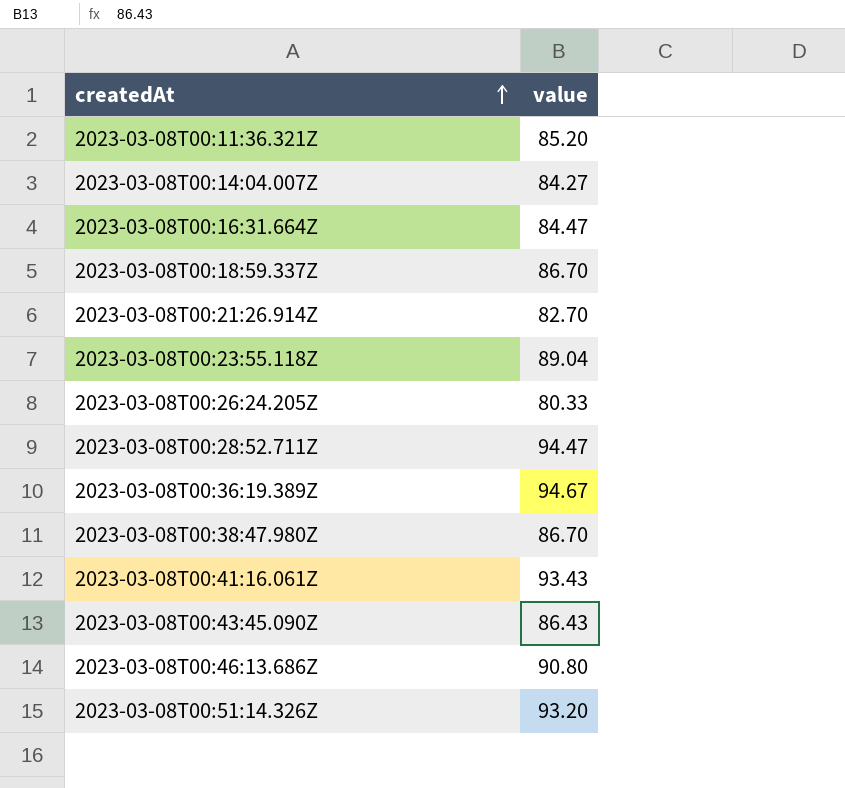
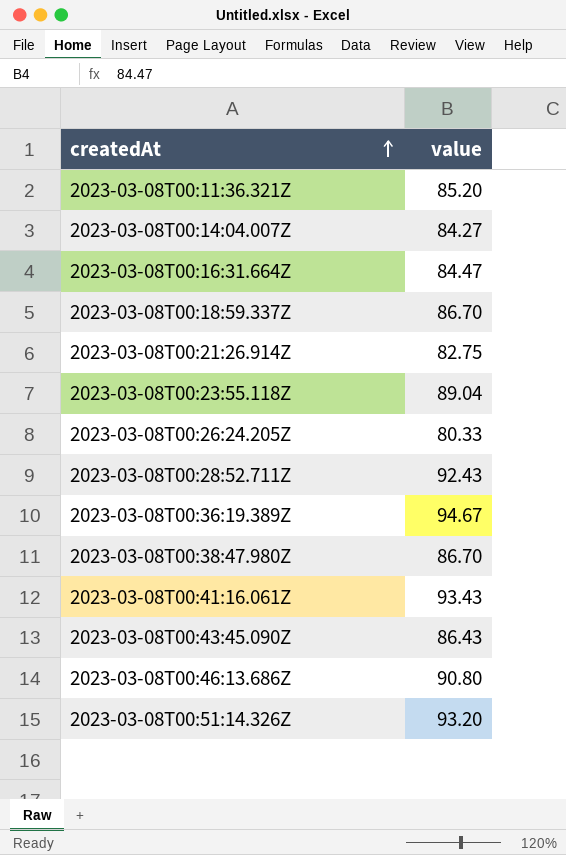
2023-03-08T00:21:26.914Z | value: 82.70 -> 82.75
2023-03-08T00:28:52.711Z | value: 94.47 -> 92.43

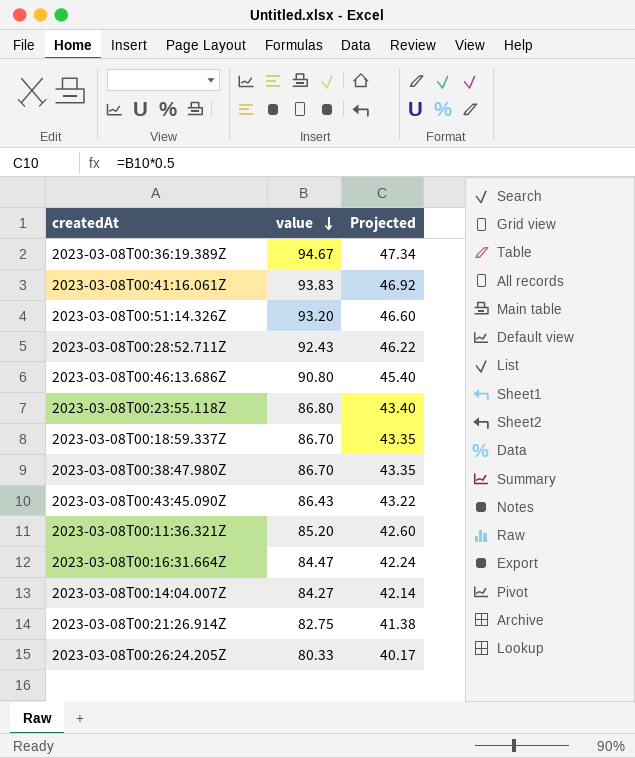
row order: createdAt ascending -> value descending
column Projected | formula: none -> [value] * 0.5
2023-03-08T00:41:16.061Z | value: 93.43 -> 93.83
2023-03-08T00:23:55.118Z | value: 89.04 -> 86.80

